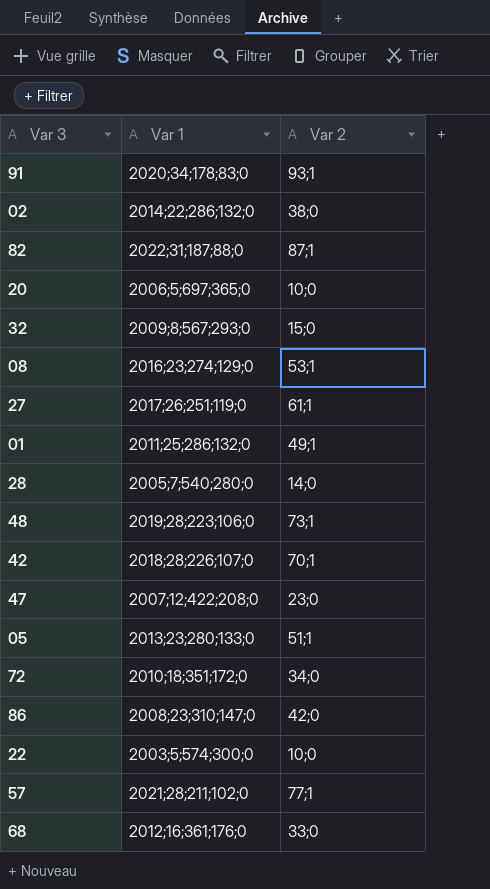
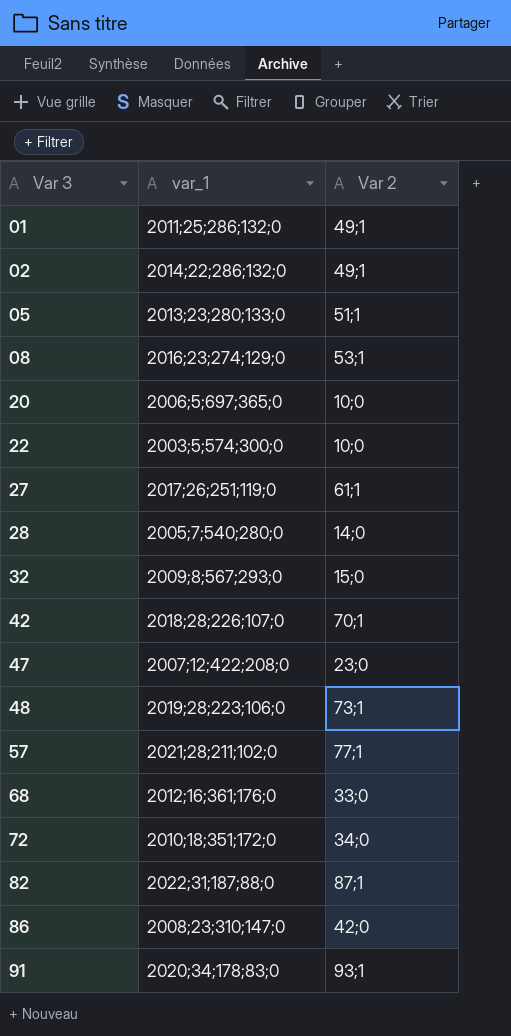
row order: none -> Var 3 ascending
column name: Var 1 -> var_1
02 | Var 2: 38;0 -> 49;1

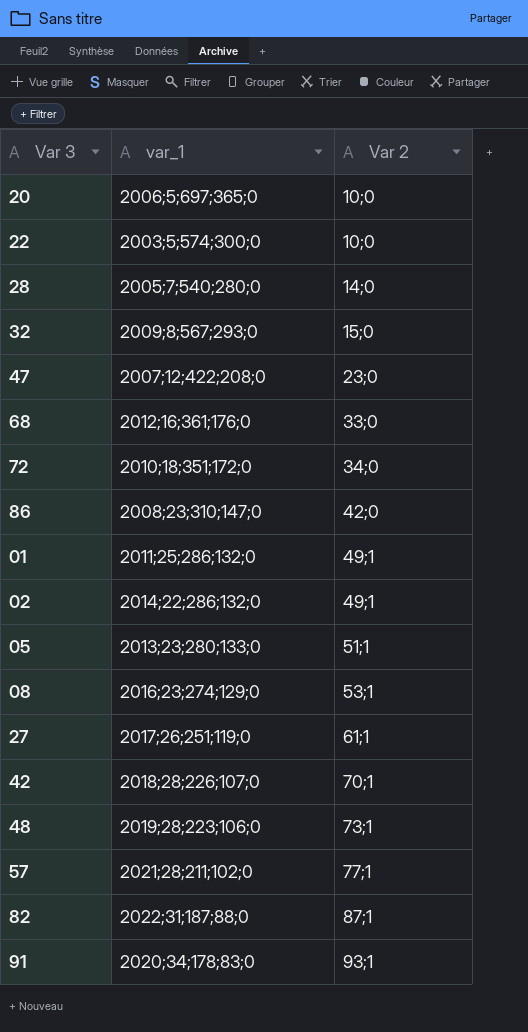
row order: Var 3 ascending -> Var 2 ascending

